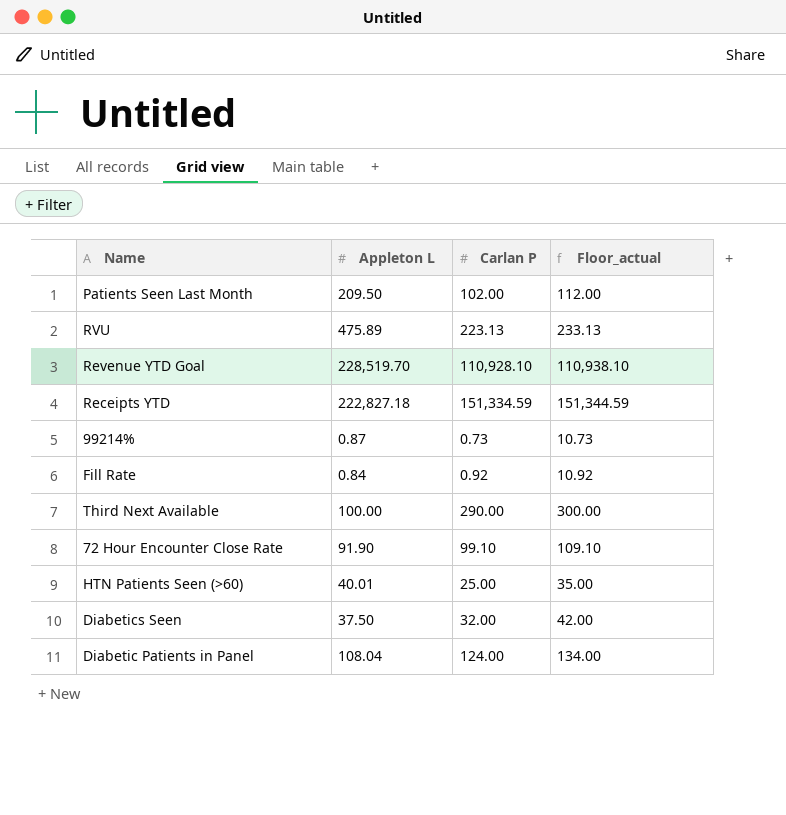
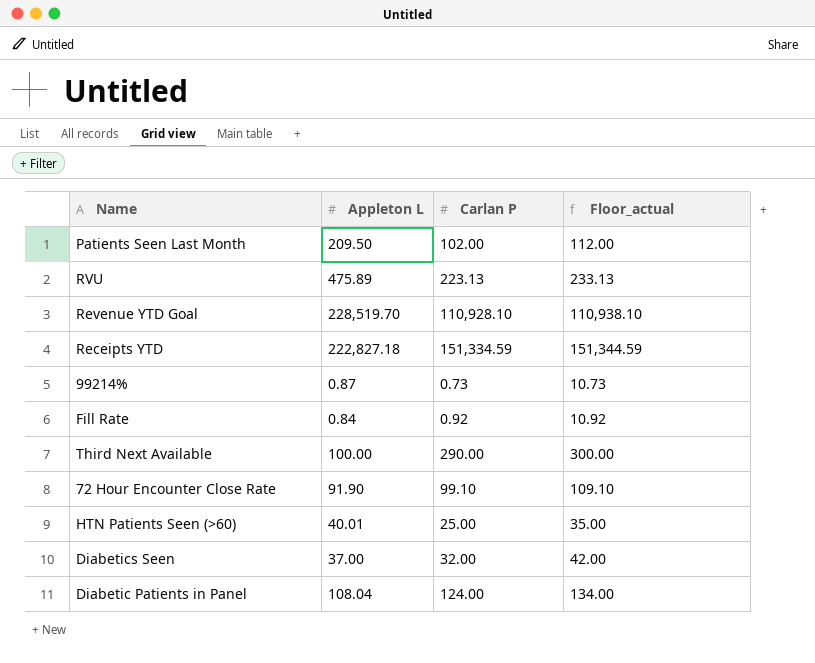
Diabetics Seen | Appleton L: 37.50 -> 37.00

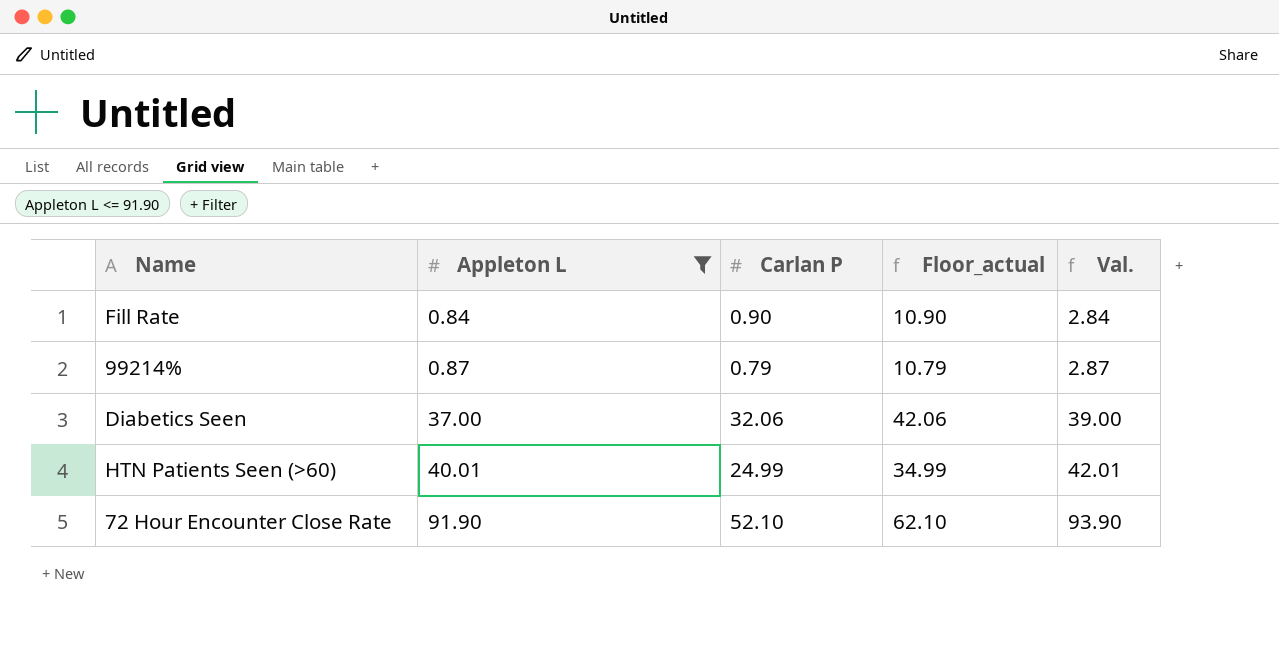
filter: none -> Appleton L <= 91.90
row order: none -> Appleton L ascending
column Val. | formula: none -> [Appleton L] + 2
Fill Rate | Carlan P: 0.92 -> 0.90
Fill Rate | Floor_actual: 10.92 -> 10.90
99214% | Carlan P: 0.73 -> 0.79
99214% | Floor_actual: 10.73 -> 10.79
Diabetics Seen | Carlan P: 32.00 -> 32.06
Diabetics Seen | Floor_actual: 42.00 -> 42.06
HTN Patients Seen (>60) | Carlan P: 25.00 -> 24.99
HTN Patients Seen (>60) | Floor_actual: 35.00 -> 34.99
72 Hour Encounter Close Rate | Carlan P: 99.10 -> 52.10
72 Hour Encounter Close Rate | Floor_actual: 109.10 -> 62.10

